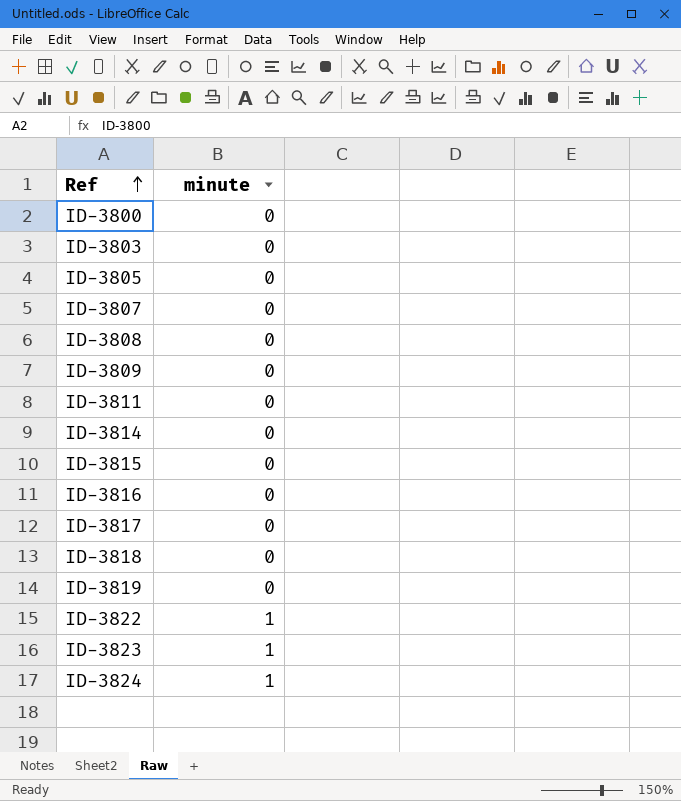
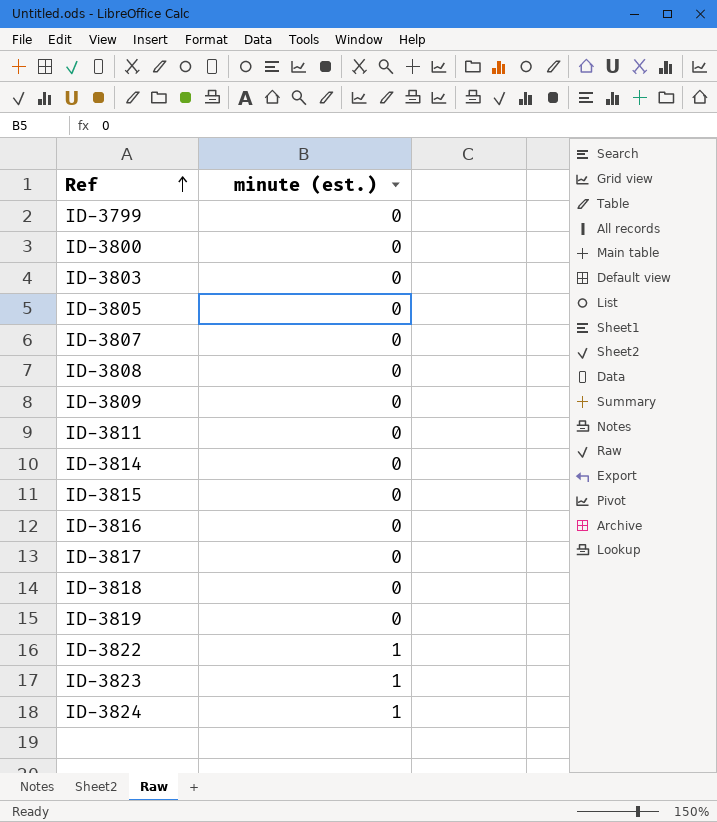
column name: minute -> minute (est.)
row ID-3799: none -> 0

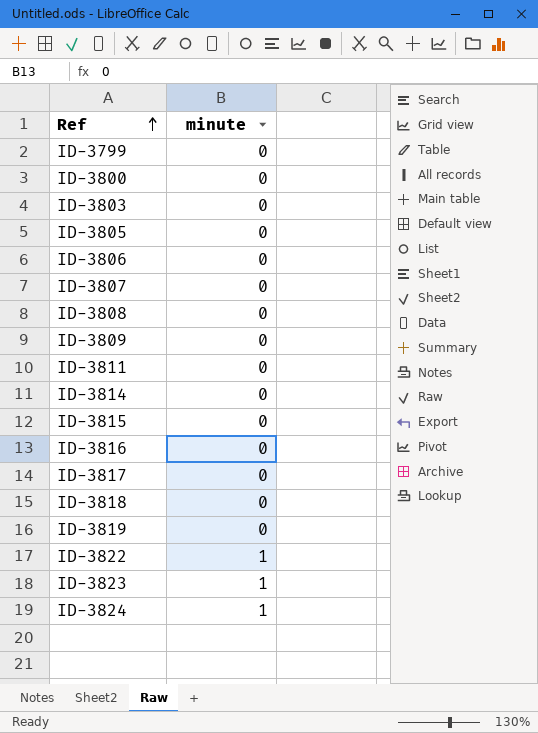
column name: minute (est.) -> minute
row ID-3806: none -> 0

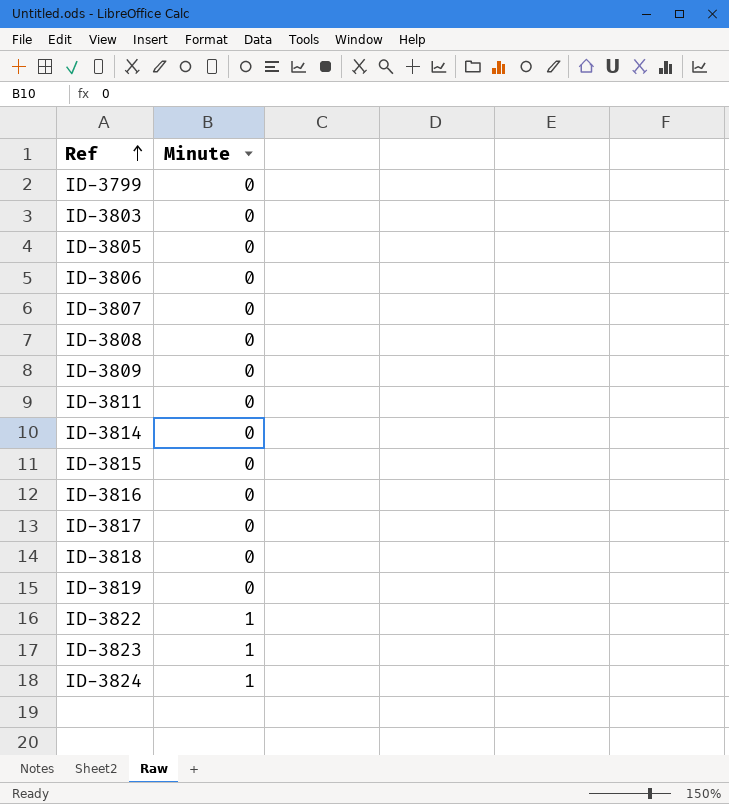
column name: minute -> Minute
row ID-3800: 0 -> none

